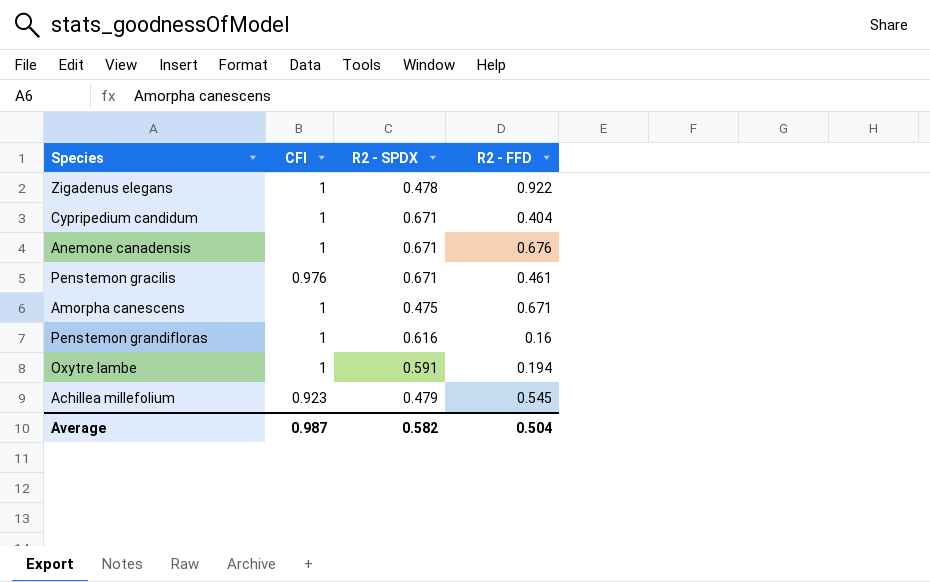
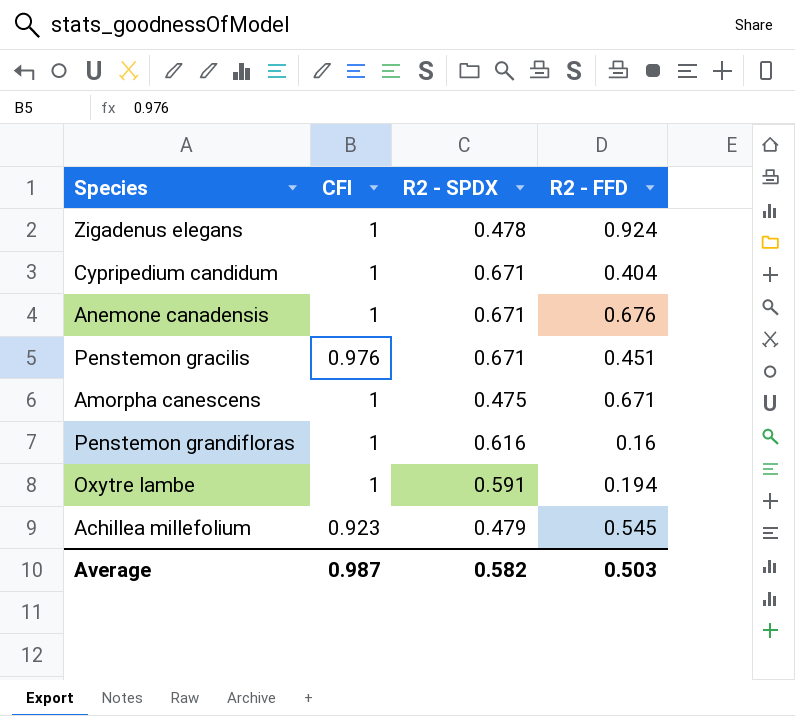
Zigadenus elegans | R2 - FFD: 0.922 -> 0.924
Penstemon gracilis | R2 - FFD: 0.461 -> 0.451
Average | R2 - FFD: 0.504 -> 0.503

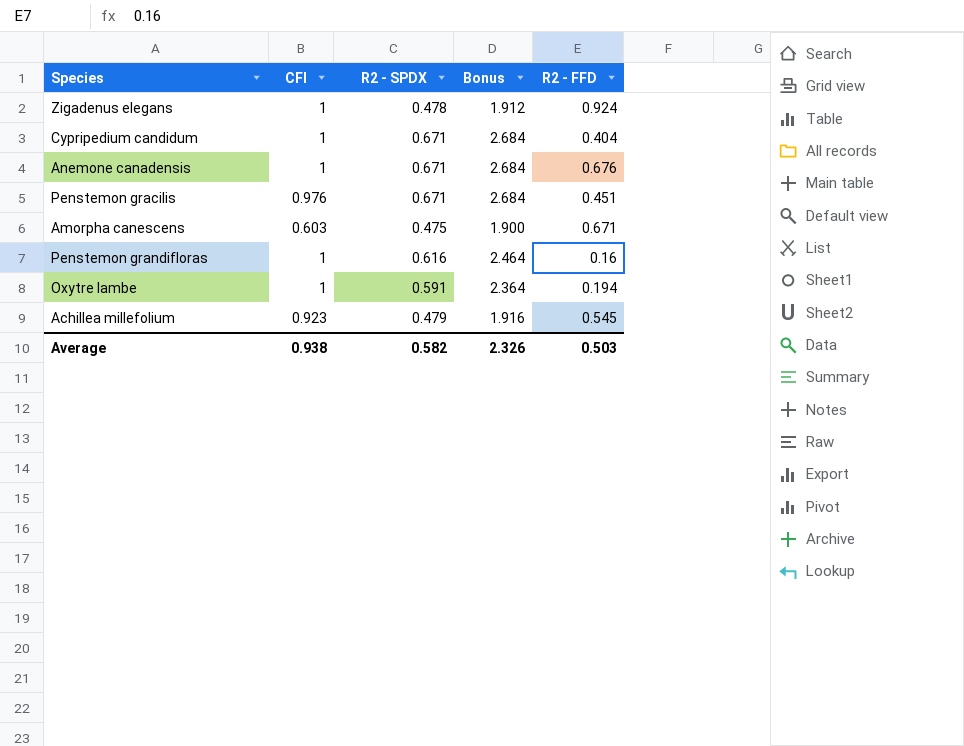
column Bonus | formula: none -> [R2 - SPDX] * 4
Amorpha canescens | CFI: 1 -> 0.603
Average | CFI: 0.987 -> 0.938

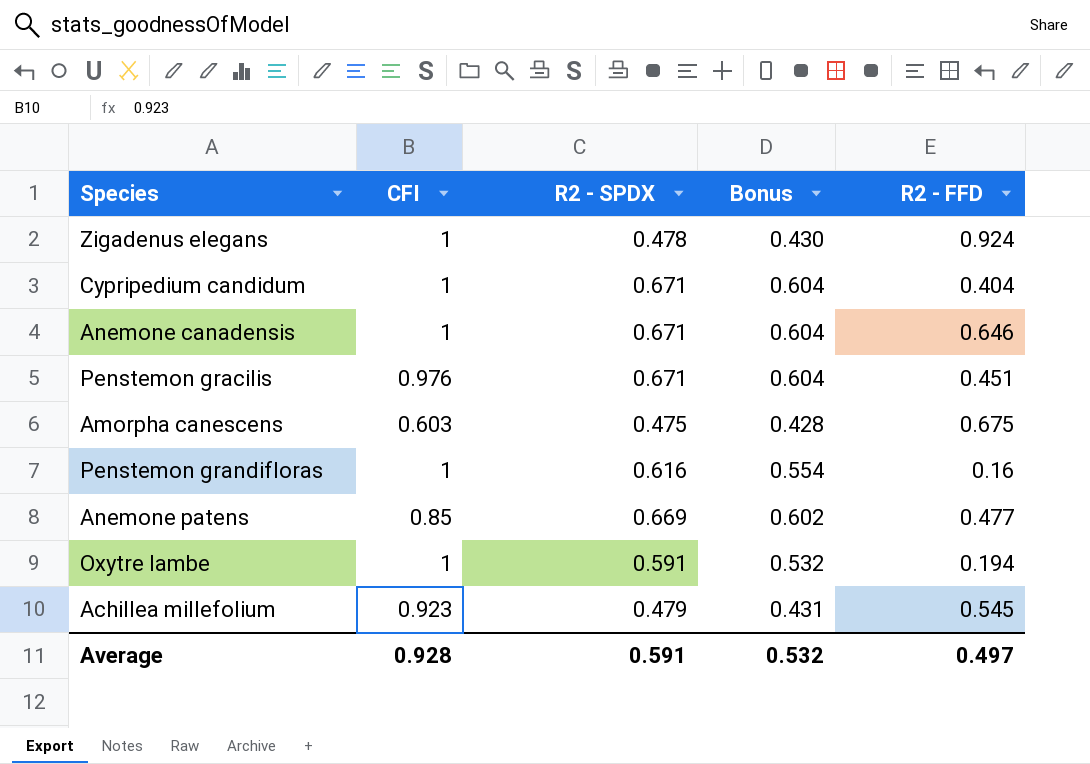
column Bonus | formula: [R2 - SPDX] * 4 -> [R2 - SPDX] * 0.9
Anemone canadensis | R2 - FFD: 0.676 -> 0.646
Amorpha canescens | R2 - FFD: 0.671 -> 0.675
row Anemone patens: none -> 0.85 | 0.669 | 0.602 | 0.477
Average | CFI: 0.938 -> 0.928
Average | R2 - SPDX: 0.582 -> 0.591
Average | Bonus: 2.326 -> 0.532
Average | R2 - FFD: 0.503 -> 0.497

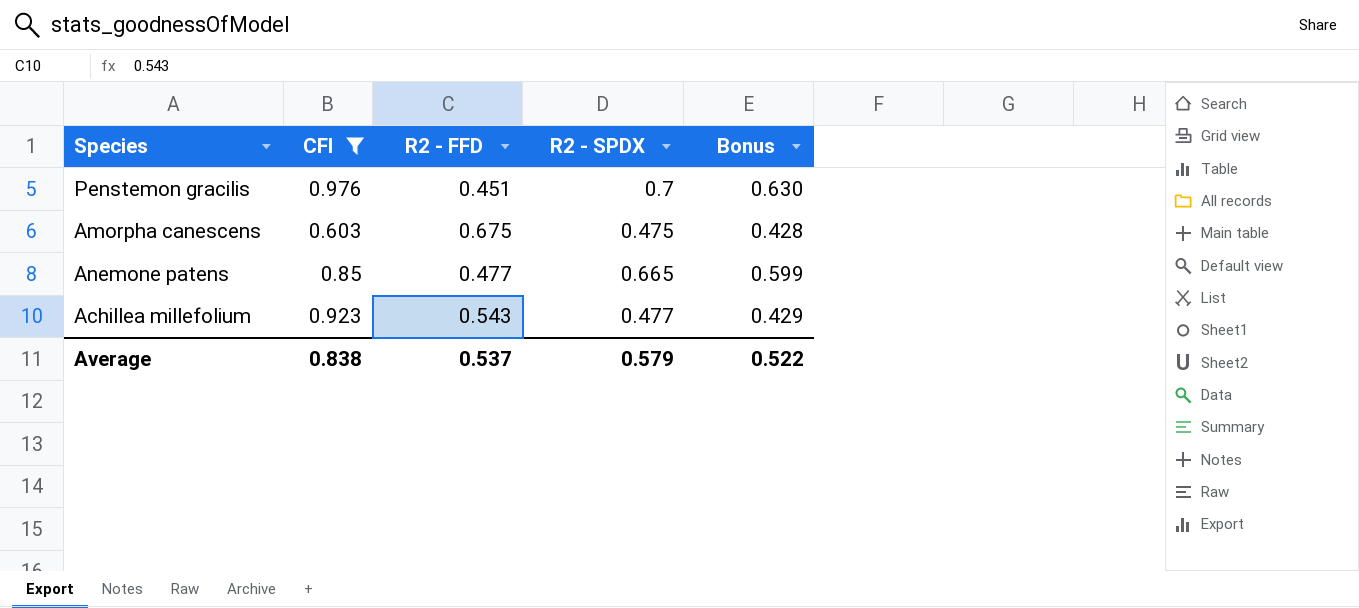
filter: none -> CFI != 1
column R2 - FFD | position: 5 -> 3
Penstemon gracilis | R2 - SPDX: 0.671 -> 0.7
Penstemon gracilis | Bonus: 0.604 -> 0.630
Anemone patens | R2 - SPDX: 0.669 -> 0.665
Anemone patens | Bonus: 0.602 -> 0.599
Achillea millefolium | R2 - FFD: 0.545 -> 0.543
Achillea millefolium | R2 - SPDX: 0.479 -> 0.477
Achillea millefolium | Bonus: 0.431 -> 0.429
Average | CFI: 0.928 -> 0.838
Average | R2 - FFD: 0.497 -> 0.537
Average | R2 - SPDX: 0.591 -> 0.579
Average | Bonus: 0.532 -> 0.522

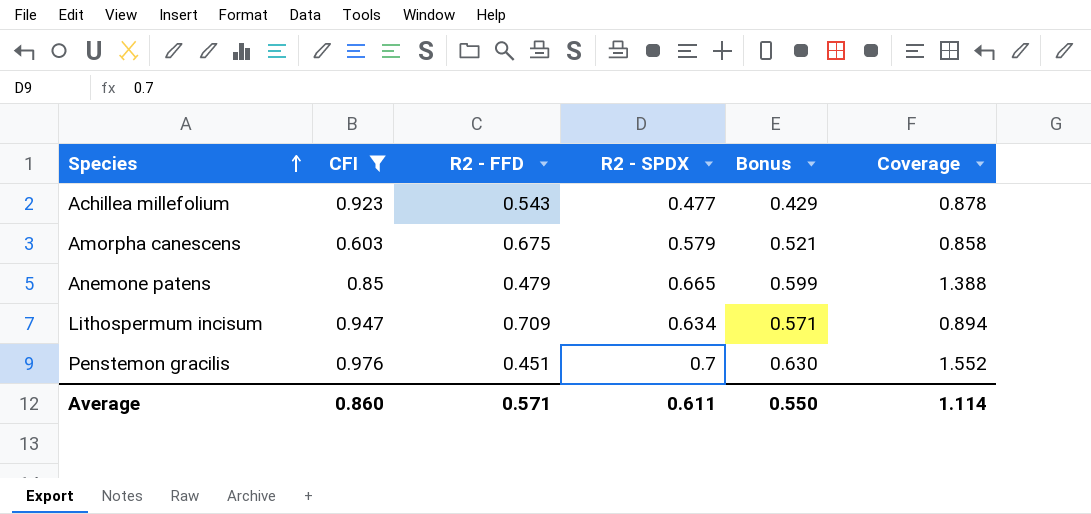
row order: none -> Species ascending
column Coverage | formula: none -> [R2 - SPDX] / [R2 - FFD]
Amorpha canescens | R2 - SPDX: 0.475 -> 0.579
Amorpha canescens | Bonus: 0.428 -> 0.521
Anemone patens | R2 - FFD: 0.477 -> 0.479
row Lithospermum incisum: none -> 0.947 | 0.709 | 0.634 | 0.571 | 0.894
Average | CFI: 0.838 -> 0.860
Average | R2 - FFD: 0.537 -> 0.571
Average | R2 - SPDX: 0.579 -> 0.611
Average | Bonus: 0.522 -> 0.550

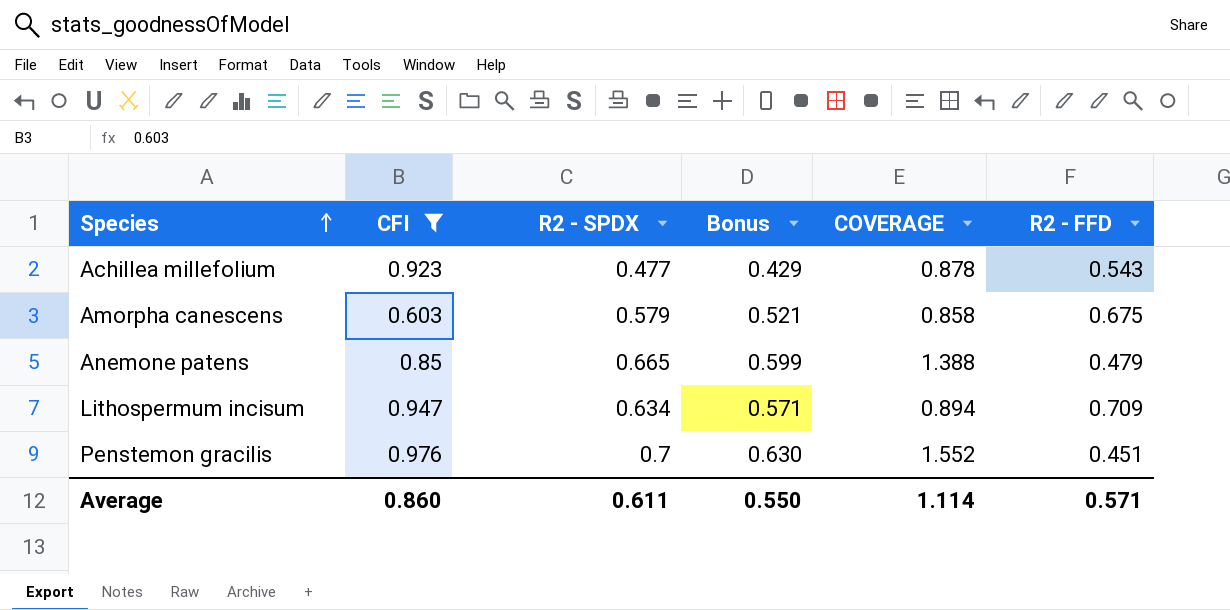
column name: Coverage -> COVERAGE
column R2 - FFD | position: 3 -> 6

